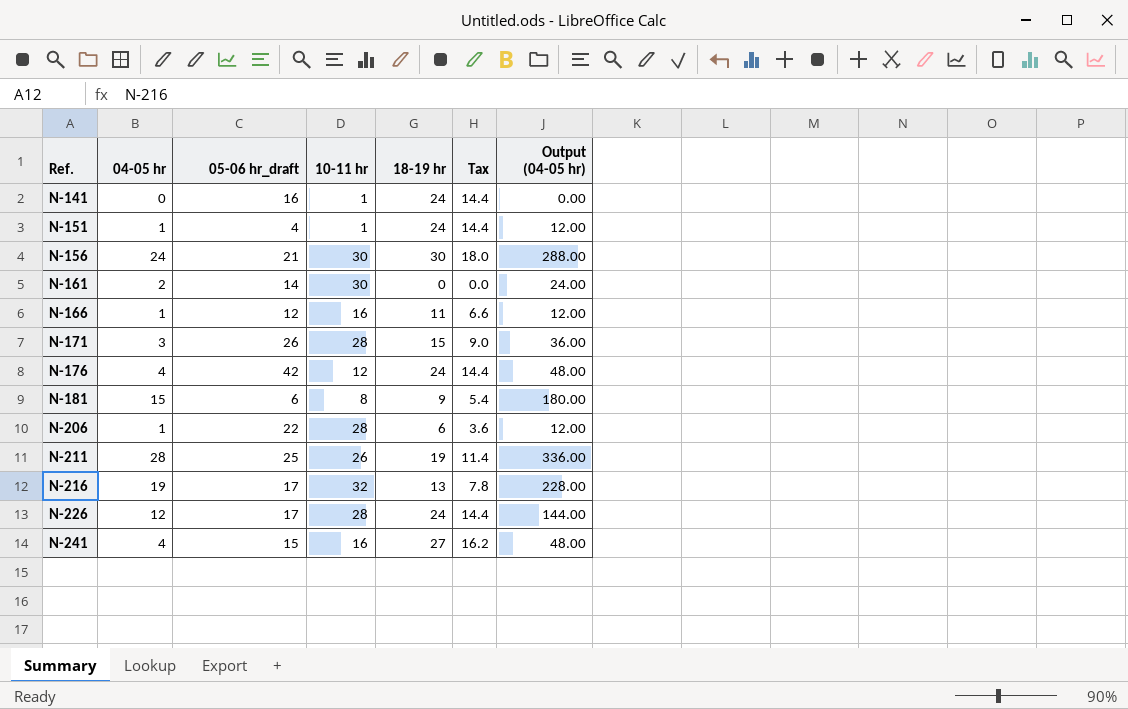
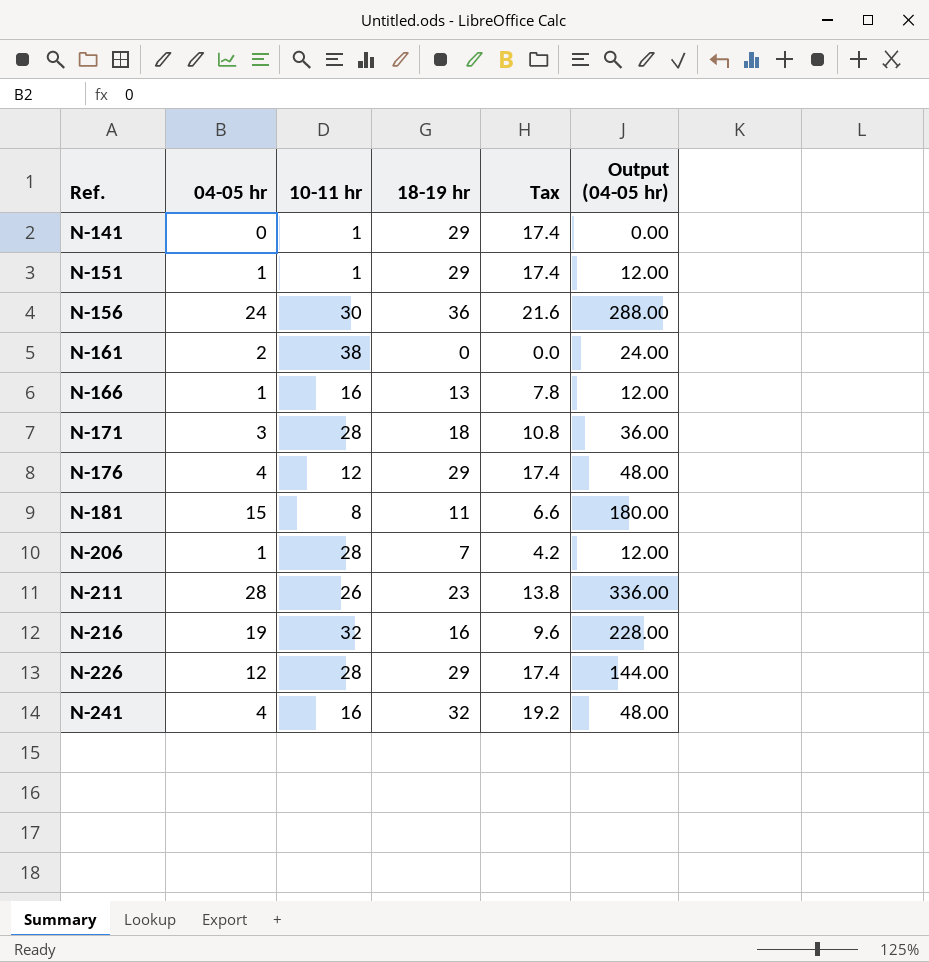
column 05-06 hr_draft | position: 3 -> none
N-141 | 18-19 hr: 24 -> 29
N-141 | Tax: 14.4 -> 17.4
N-151 | 18-19 hr: 24 -> 29
N-151 | Tax: 14.4 -> 17.4
N-156 | 18-19 hr: 30 -> 36
N-156 | Tax: 18.0 -> 21.6
N-161 | 10-11 hr: 30 -> 38
N-166 | 18-19 hr: 11 -> 13
N-166 | Tax: 6.6 -> 7.8
N-171 | 18-19 hr: 15 -> 18
N-171 | Tax: 9.0 -> 10.8
N-176 | 18-19 hr: 24 -> 29
N-176 | Tax: 14.4 -> 17.4
N-181 | 18-19 hr: 9 -> 11
N-181 | Tax: 5.4 -> 6.6
N-206 | 18-19 hr: 6 -> 7
N-206 | Tax: 3.6 -> 4.2
N-211 | 18-19 hr: 19 -> 23
N-211 | Tax: 11.4 -> 13.8
N-216 | 18-19 hr: 13 -> 16
N-216 | Tax: 7.8 -> 9.6
N-226 | 18-19 hr: 24 -> 29
N-226 | Tax: 14.4 -> 17.4
N-241 | 18-19 hr: 27 -> 32
N-241 | Tax: 16.2 -> 19.2

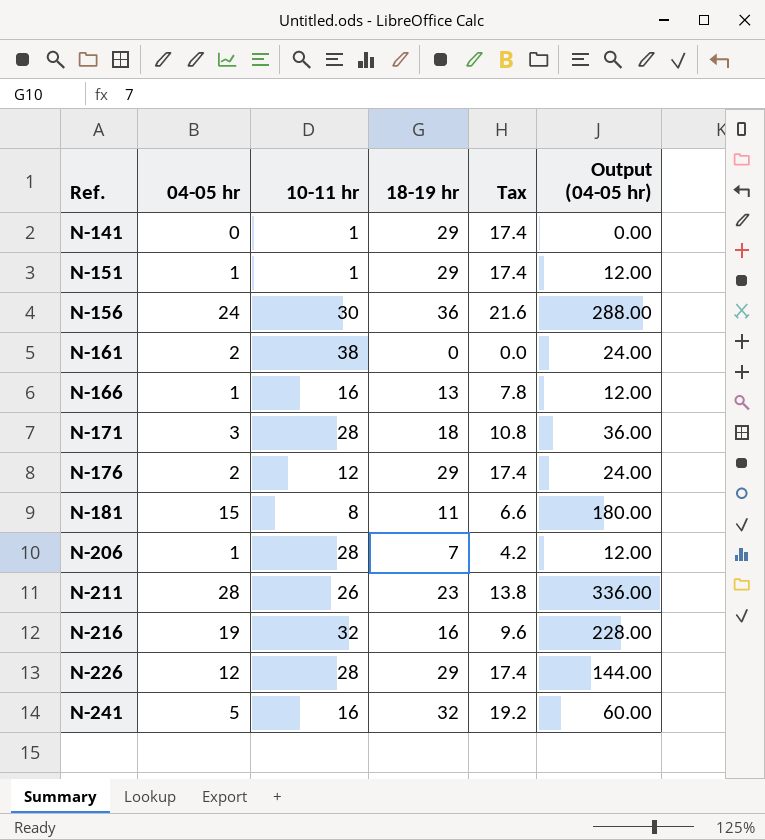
N-176 | 04-05 hr: 4 -> 2
N-176 | Output (04-05 hr): 48.00 -> 24.00
N-241 | 04-05 hr: 4 -> 5
N-241 | Output (04-05 hr): 48.00 -> 60.00

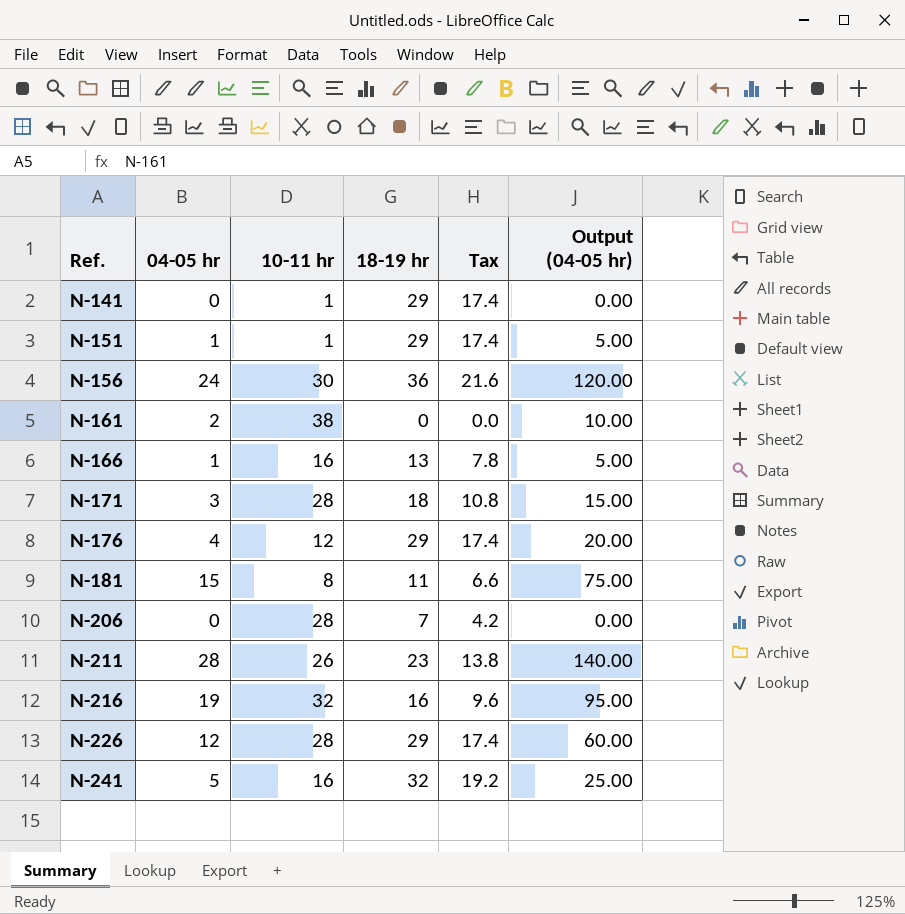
column Output (04-05 hr) | formula: [04-05 hr] * 12 -> [04-05 hr] * 5
N-176 | 04-05 hr: 2 -> 4
N-206 | 04-05 hr: 1 -> 0

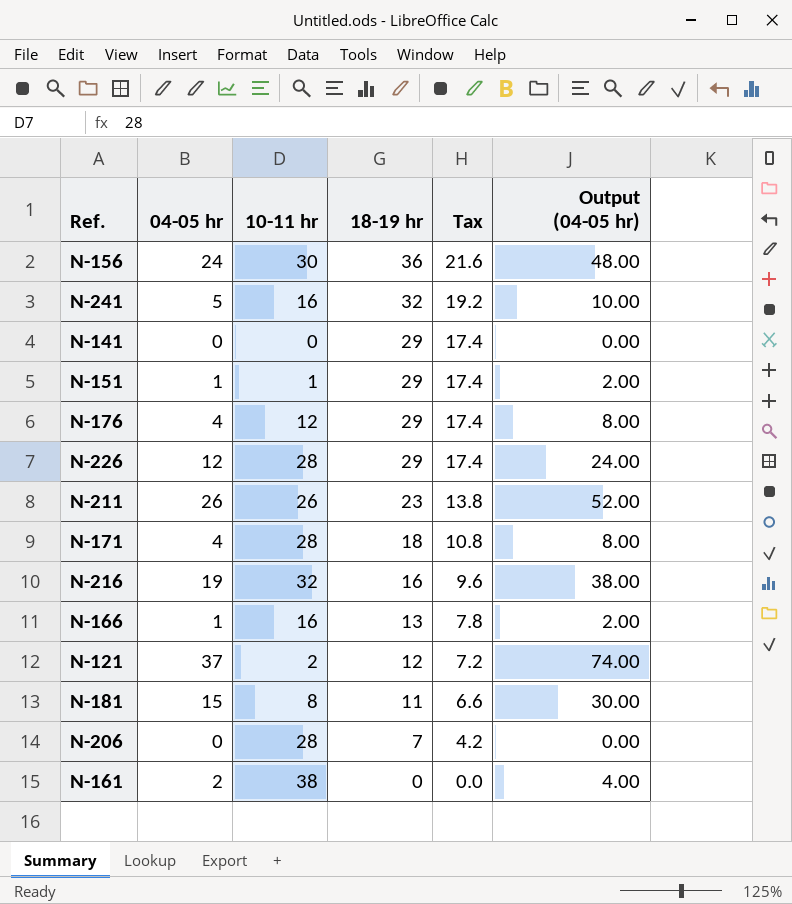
row order: Ref. ascending -> 18-19 hr descending
column Output (04-05 hr) | formula: [04-05 hr] * 5 -> [04-05 hr] * 2
N-141 | 10-11 hr: 1 -> 0
N-211 | 04-05 hr: 28 -> 26
N-171 | 04-05 hr: 3 -> 4
row N-121: none -> 37 | 2 | 12 | 7.2 | 74.00

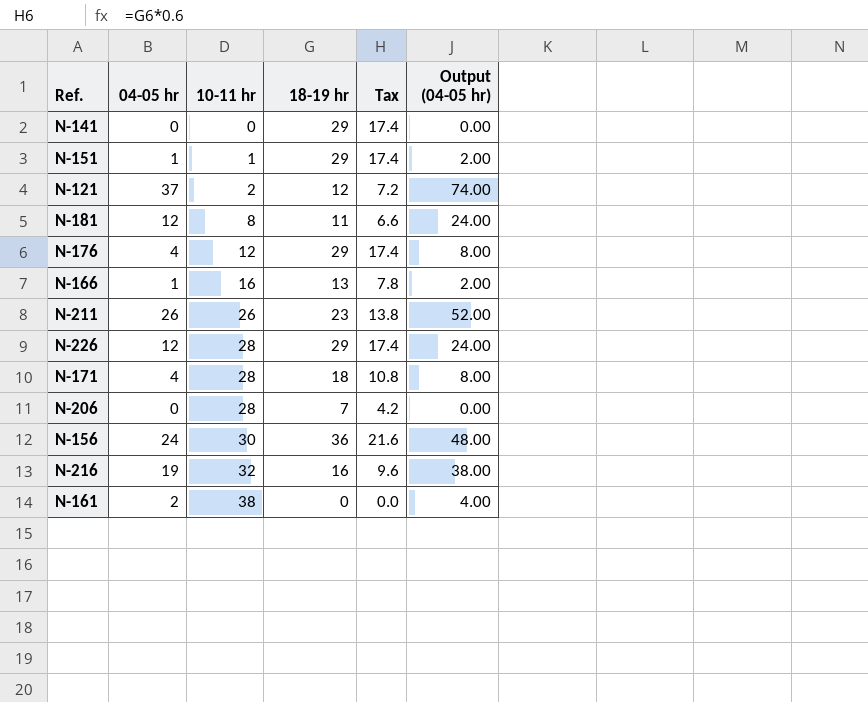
row order: 18-19 hr descending -> 10-11 hr ascending
row N-241: 5 | 16 | 32 | 19.2 | 10.00 -> none
N-181 | 04-05 hr: 15 -> 12
N-181 | Output (04-05 hr): 30.00 -> 24.00

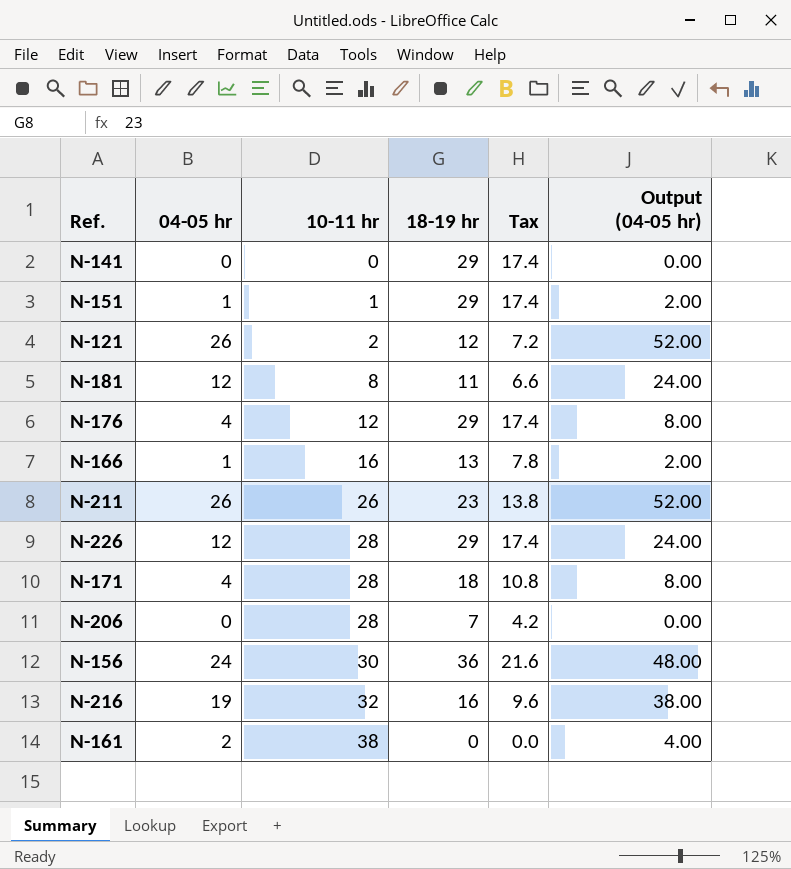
N-121 | 04-05 hr: 37 -> 26
N-121 | Output (04-05 hr): 74.00 -> 52.00

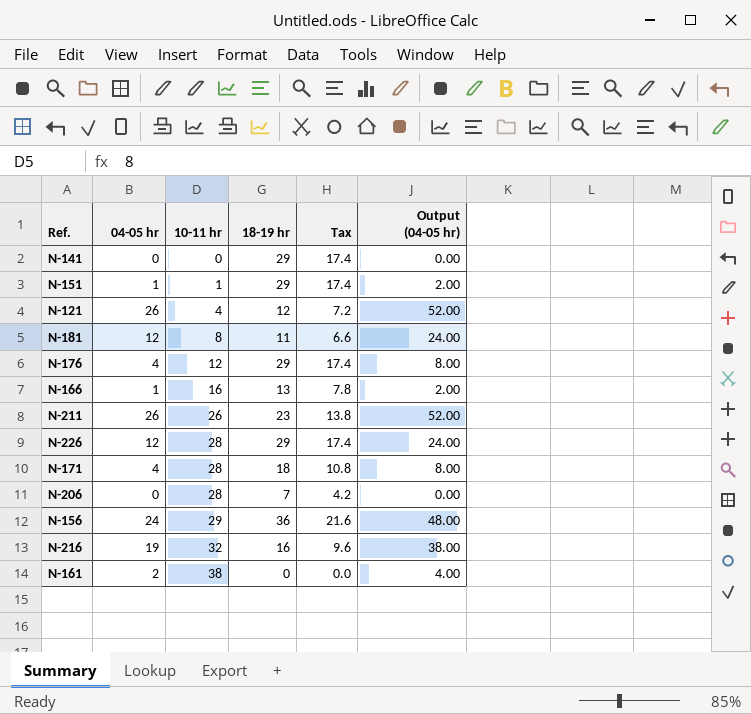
N-121 | 10-11 hr: 2 -> 4
N-156 | 10-11 hr: 30 -> 29

